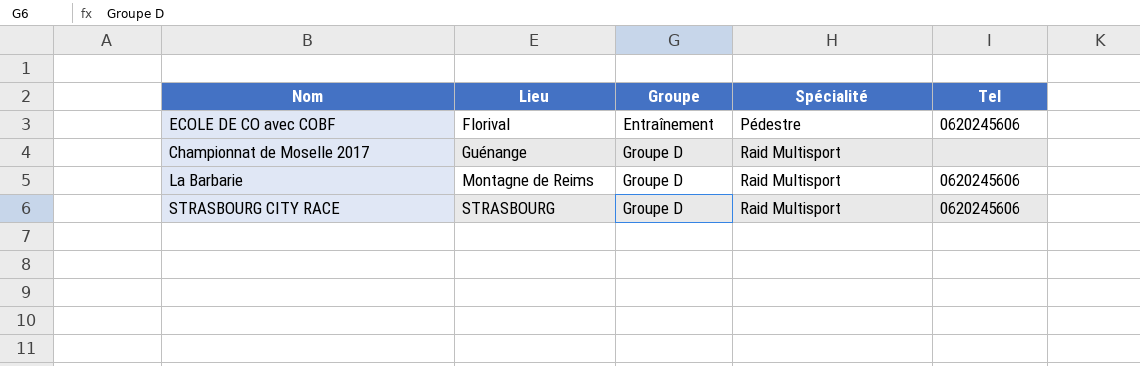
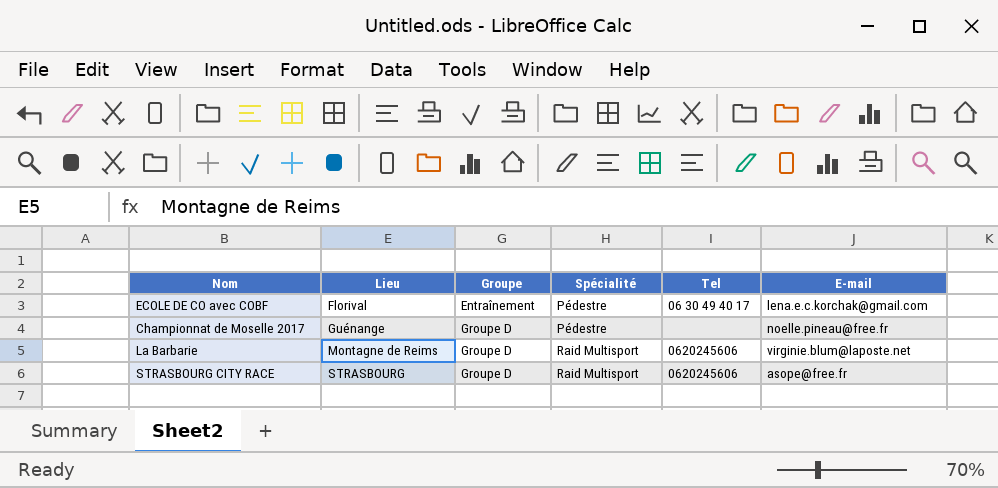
column E-mail | position: none -> 6
ECOLE DE CO avec COBF | Tel: 0620245606 -> 06 30 49 40 17
Championnat de Moselle 2017 | Spécialité: Raid Multisport -> Pédestre

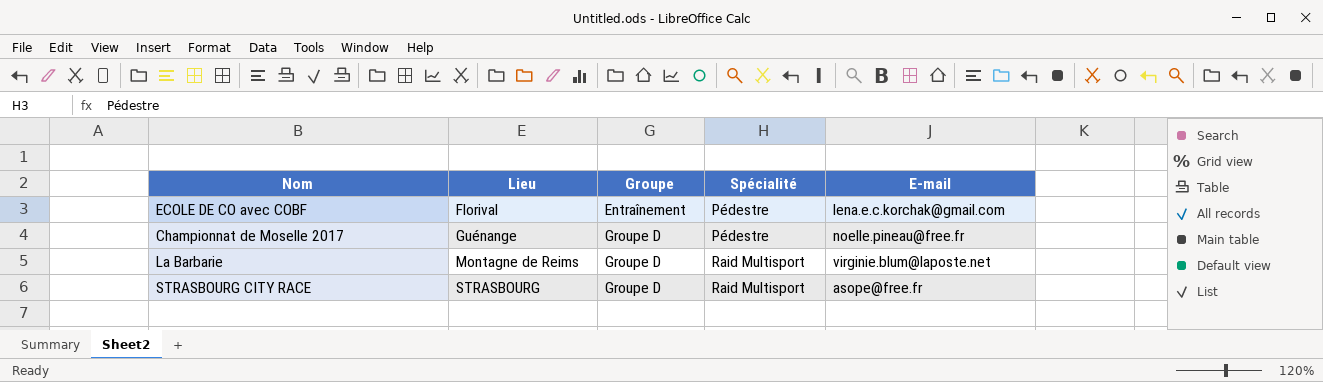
column Tel | position: 5 -> none

